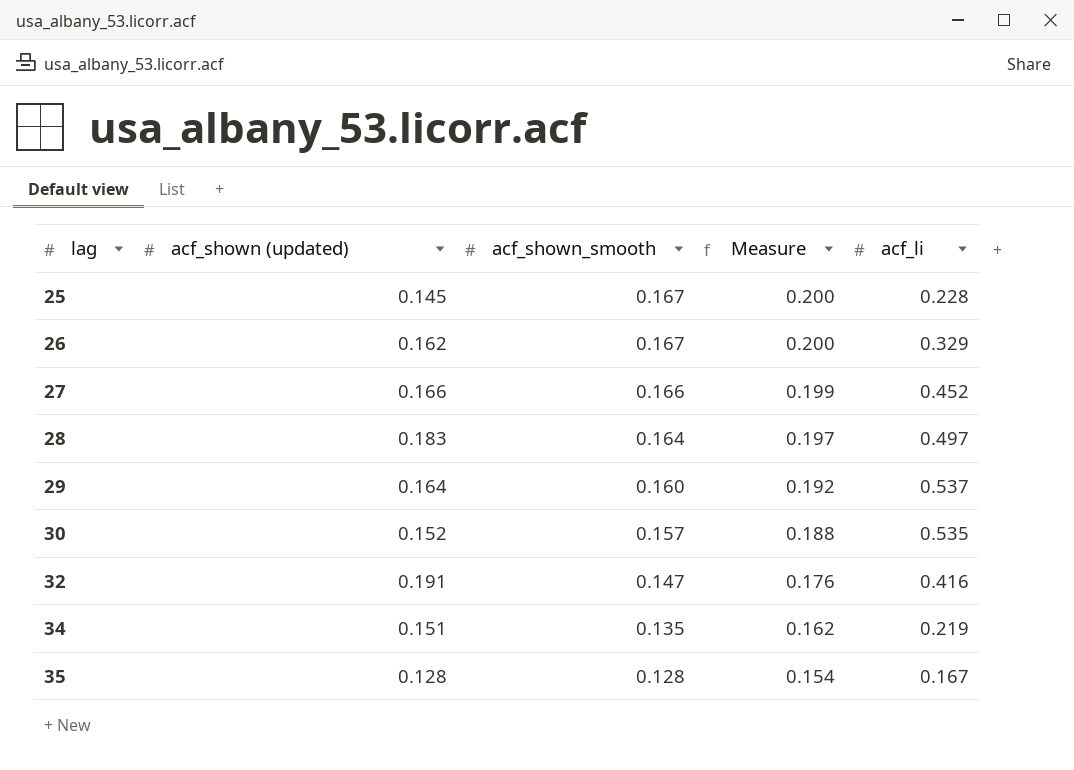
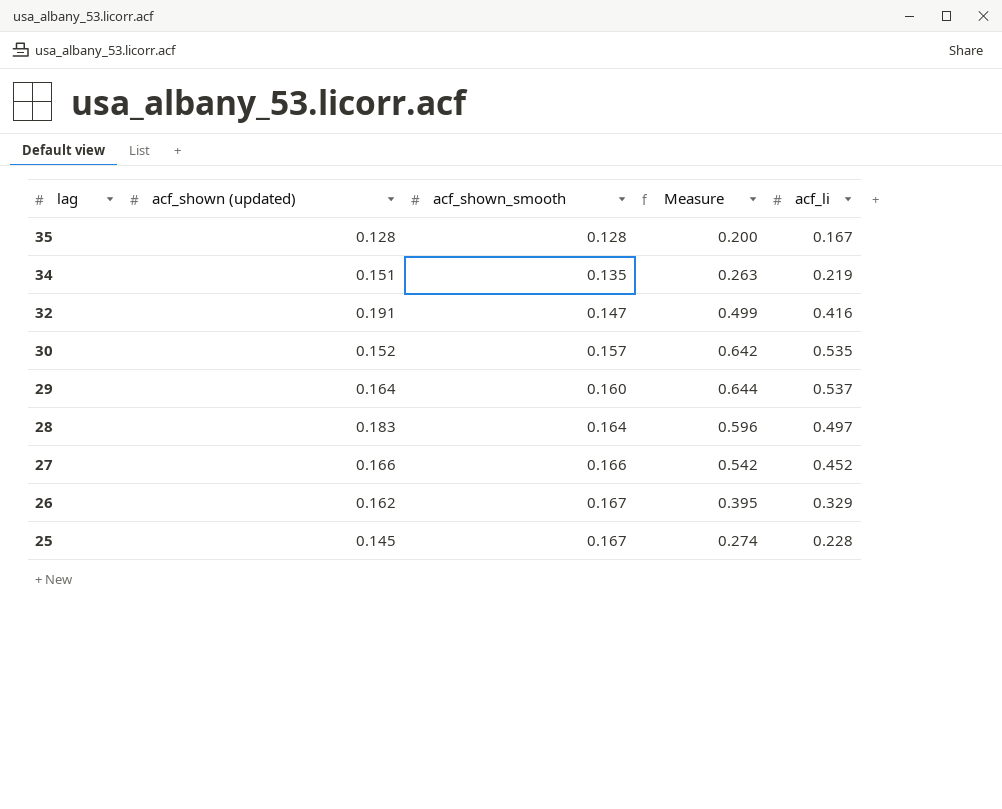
row order: lag ascending -> lag descending
column Measure | formula: [acf_shown_smooth] * 1.2 -> [acf_li] * 1.2

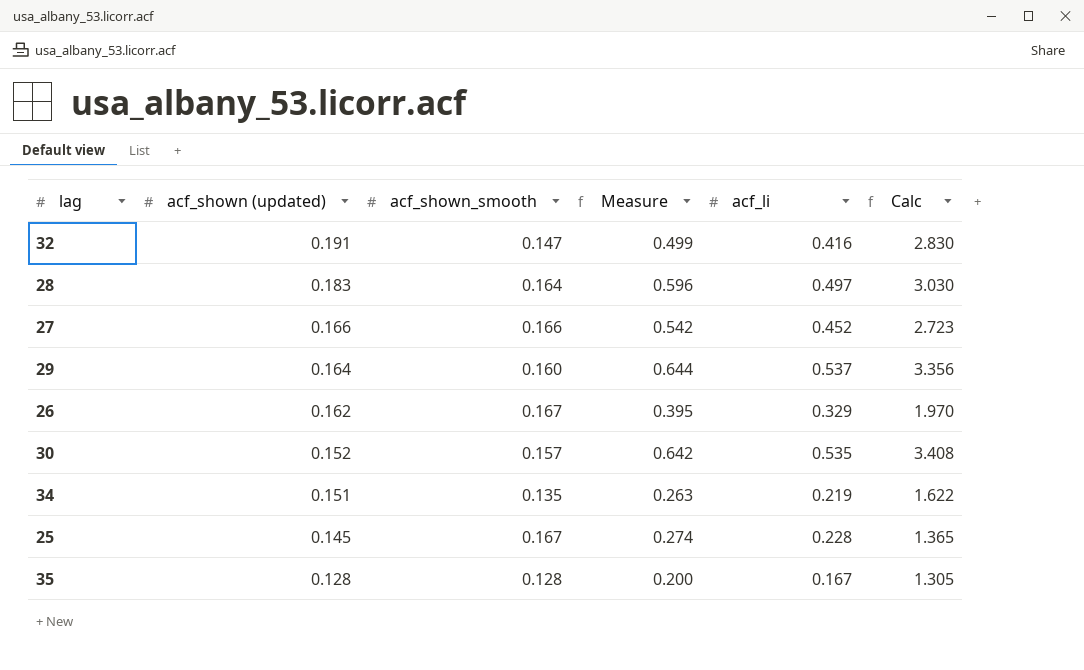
row order: lag descending -> acf_shown (updated) descending
column Calc | formula: none -> [acf_li] / [acf_shown_smooth]

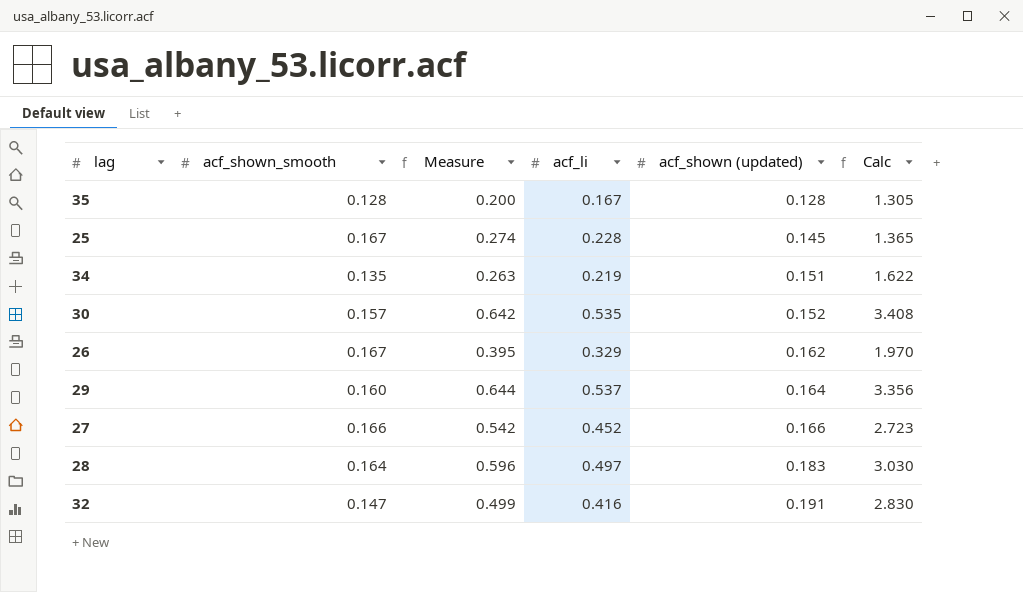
row order: acf_shown (updated) descending -> acf_shown (updated) ascending
column acf_shown (updated) | position: 2 -> 5

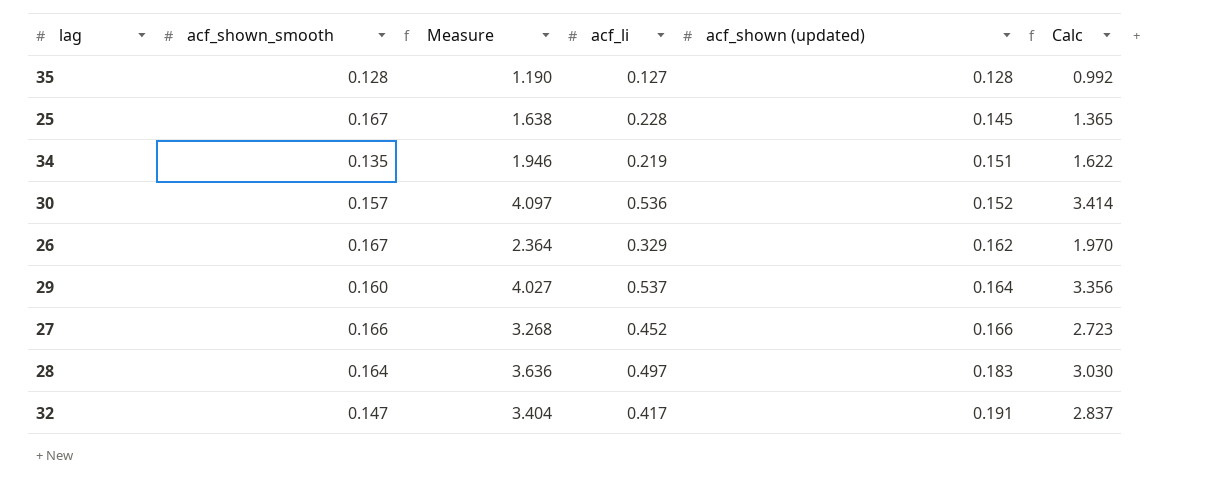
column Measure | formula: [acf_li] * 1.2 -> [Calc] * 1.2
35 | acf_li: 0.167 -> 0.127
35 | Calc: 1.305 -> 0.992
30 | acf_li: 0.535 -> 0.536
30 | Calc: 3.408 -> 3.414
32 | acf_li: 0.416 -> 0.417
32 | Calc: 2.830 -> 2.837

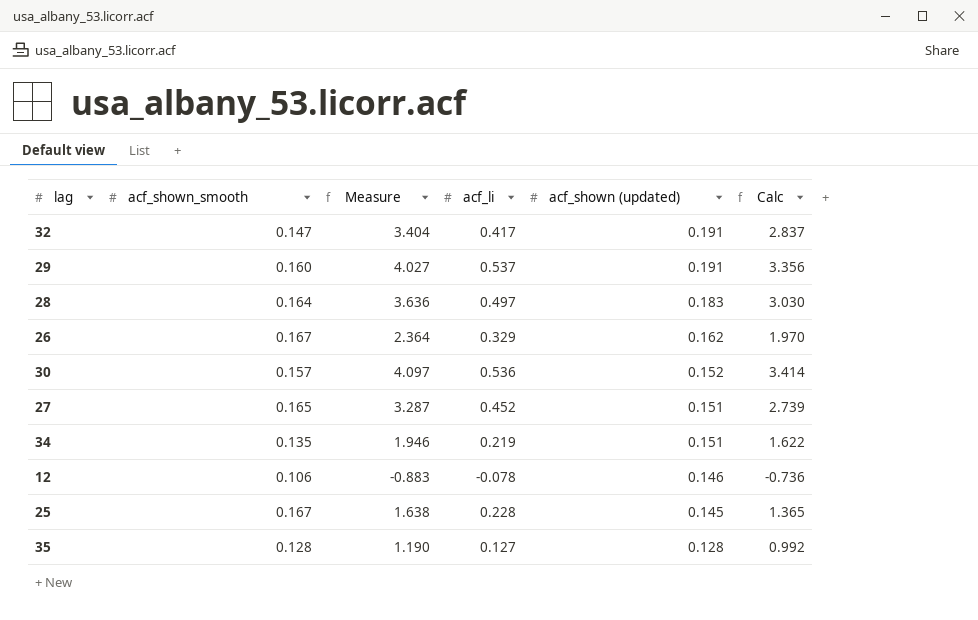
row order: acf_shown (updated) ascending -> acf_shown (updated) descending
29 | acf_shown (updated): 0.164 -> 0.191
27 | acf_shown_smooth: 0.166 -> 0.165
27 | Measure: 3.268 -> 3.287
27 | acf_shown (updated): 0.166 -> 0.151
27 | Calc: 2.723 -> 2.739
row 12: none -> 0.106 | -0.883 | -0.078 | 0.146 | -0.736

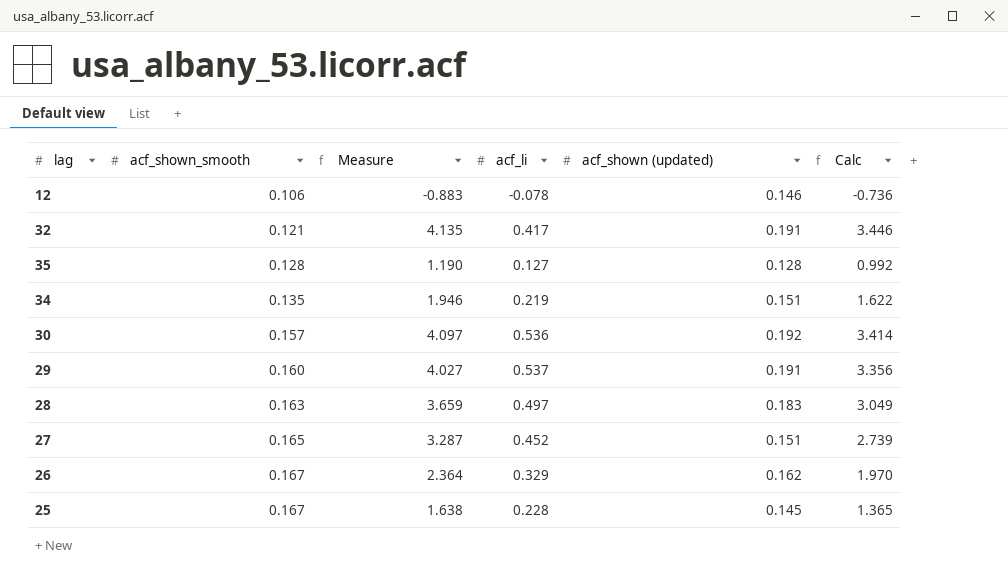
row order: acf_shown (updated) descending -> acf_shown_smooth ascending
32 | acf_shown_smooth: 0.147 -> 0.121
32 | Measure: 3.404 -> 4.135
32 | Calc: 2.837 -> 3.446
30 | acf_shown (updated): 0.152 -> 0.192
28 | acf_shown_smooth: 0.164 -> 0.163
28 | Measure: 3.636 -> 3.659
28 | Calc: 3.030 -> 3.049

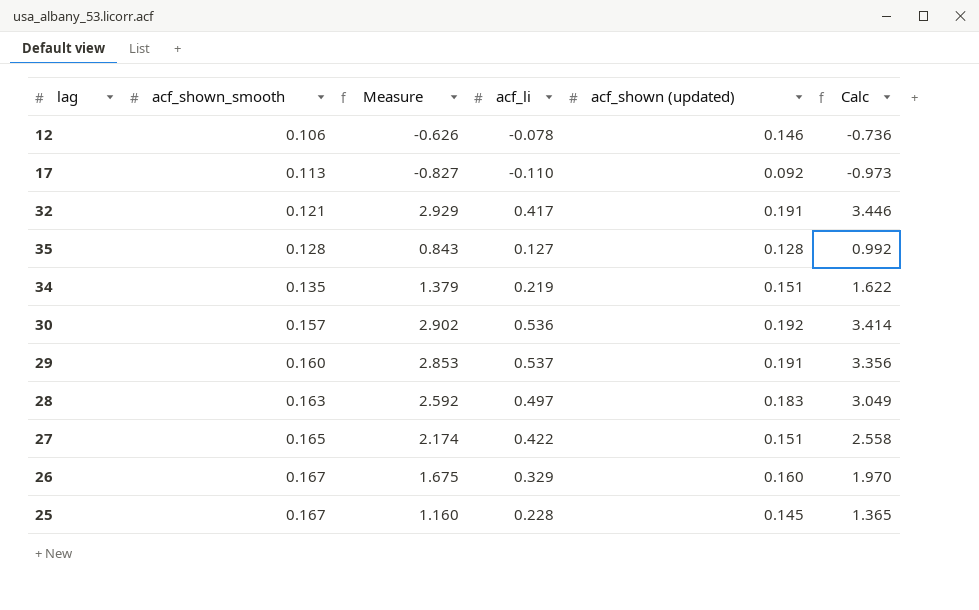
column Measure | formula: [Calc] * 1.2 -> [Calc] * 0.85
row 17: none -> 0.113 | -0.827 | -0.110 | 0.092 | -0.973
27 | acf_li: 0.452 -> 0.422
27 | Calc: 2.739 -> 2.558
26 | acf_shown (updated): 0.162 -> 0.160

